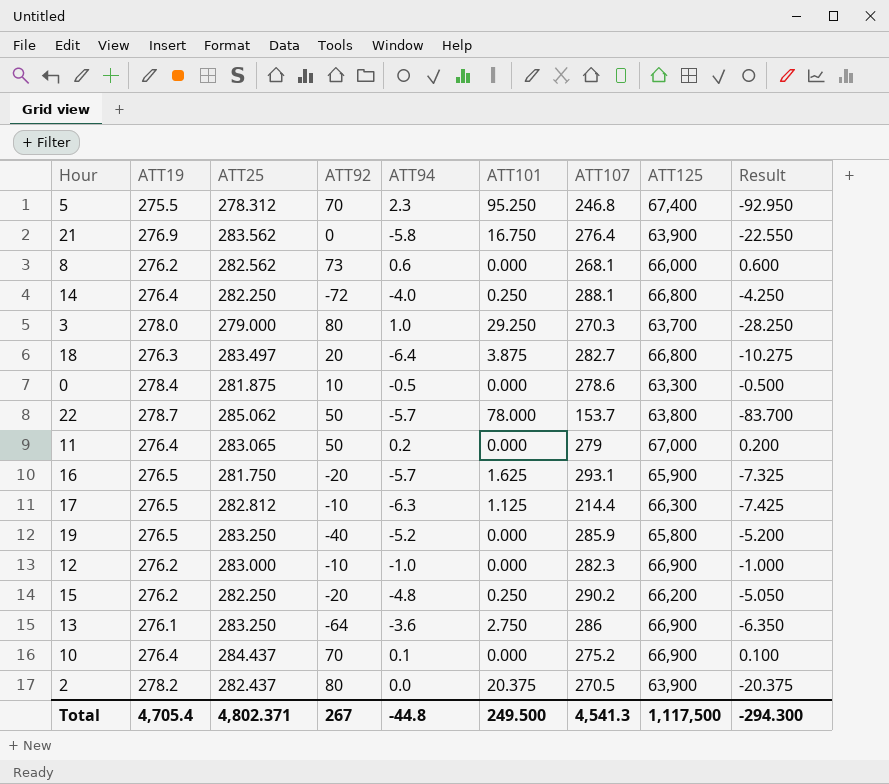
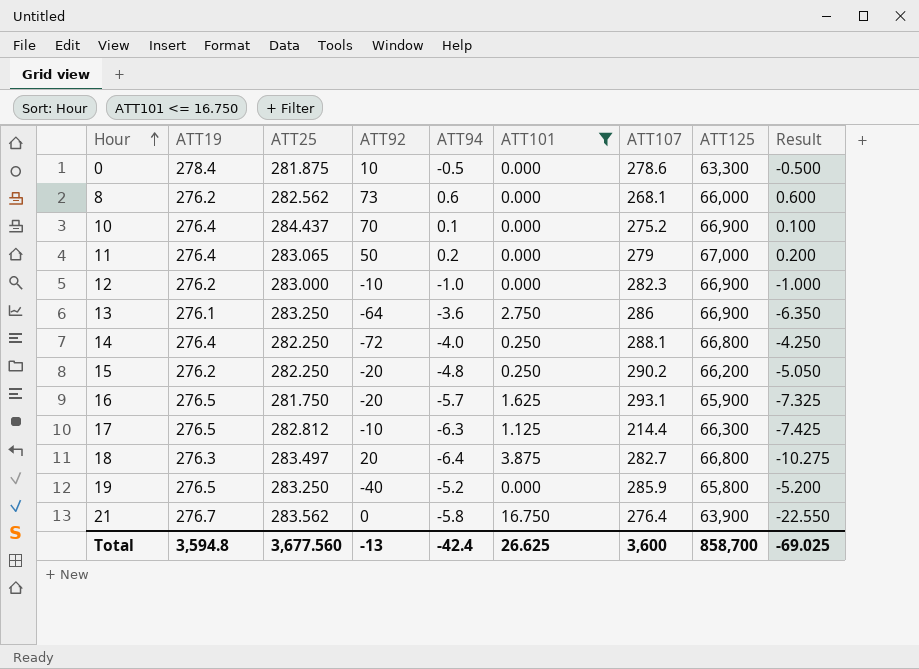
filter: none -> ATT101 <= 16.750
row order: none -> Hour ascending
21 | ATT19: 276.9 -> 276.7
Total | ATT19: 4,705.4 -> 3,594.8
Total | ATT25: 4,802.371 -> 3,677.560
Total | ATT92: 267 -> -13
Total | ATT94: -44.8 -> -42.4
Total | ATT101: 249.500 -> 26.625
Total | ATT107: 4,541.3 -> 3,600
Total | ATT125: 1,117,500 -> 858,700
Total | Result: -294.300 -> -69.025

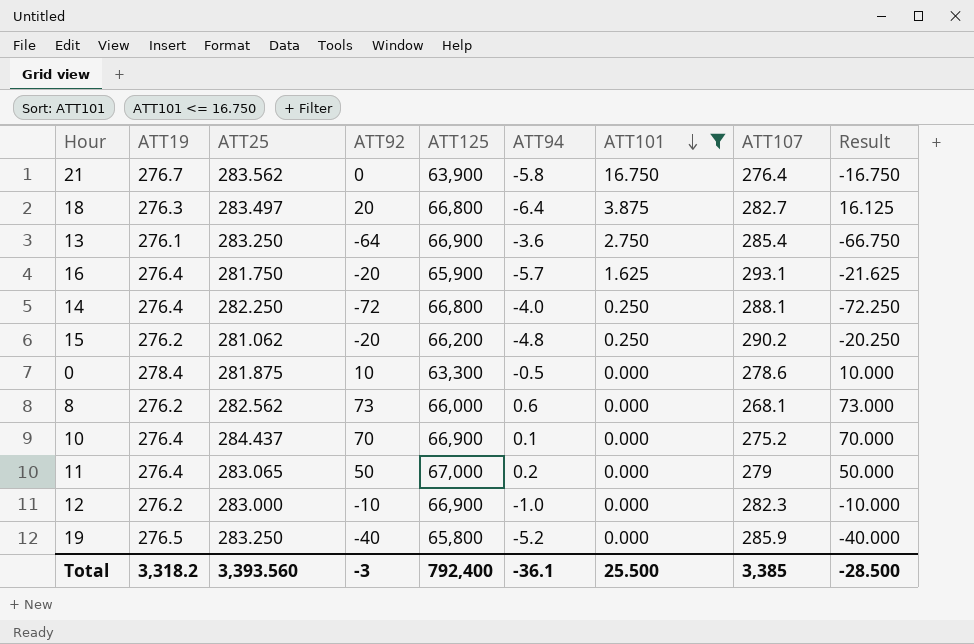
row order: Hour ascending -> ATT101 descending
column ATT125 | position: 8 -> 5
column Result | formula: [ATT94] - [ATT101] -> [ATT92] - [ATT101]
row 17: 276.5 | 282.812 | -10 | -6.3 | 1.125 | 214.4 | 66,300 | -7.425 -> none
13 | ATT107: 286 -> 285.4
16 | ATT19: 276.5 -> 276.4
15 | ATT25: 282.250 -> 281.062
Total | ATT19: 3,594.8 -> 3,318.2
Total | ATT25: 3,677.560 -> 3,393.560
Total | ATT92: -13 -> -3
Total | ATT125: 858,700 -> 792,400
Total | ATT94: -42.4 -> -36.1
Total | ATT101: 26.625 -> 25.500
Total | ATT107: 3,600 -> 3,385
Total | Result: -69.025 -> -28.500

